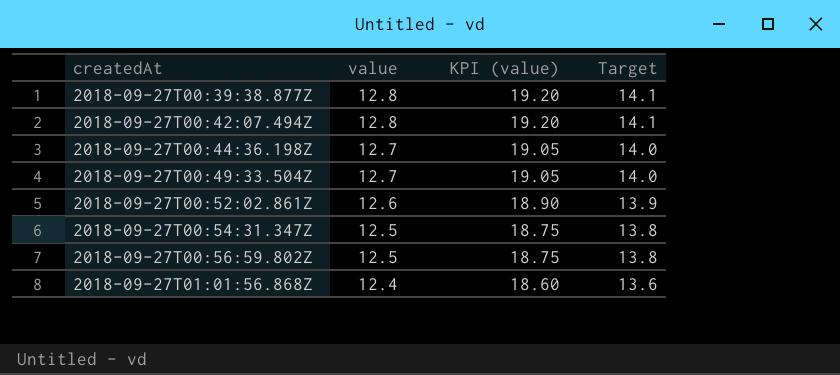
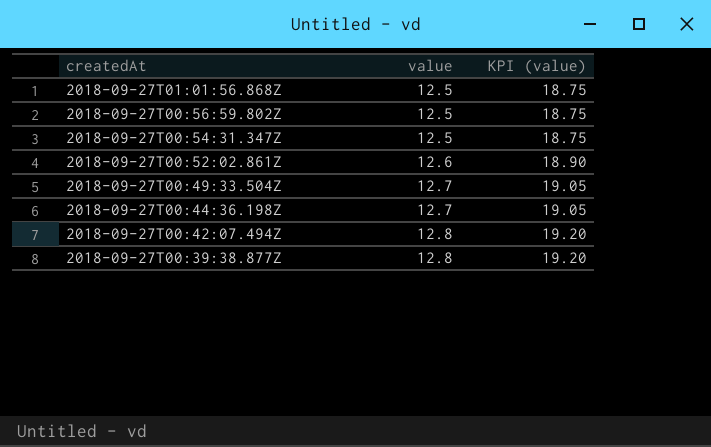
row order: createdAt ascending -> createdAt descending
column Target | formula: [value] * 1.1 -> none
2018-09-27T01:01:56.868Z | value: 12.4 -> 12.5
2018-09-27T01:01:56.868Z | KPI (value): 18.60 -> 18.75

